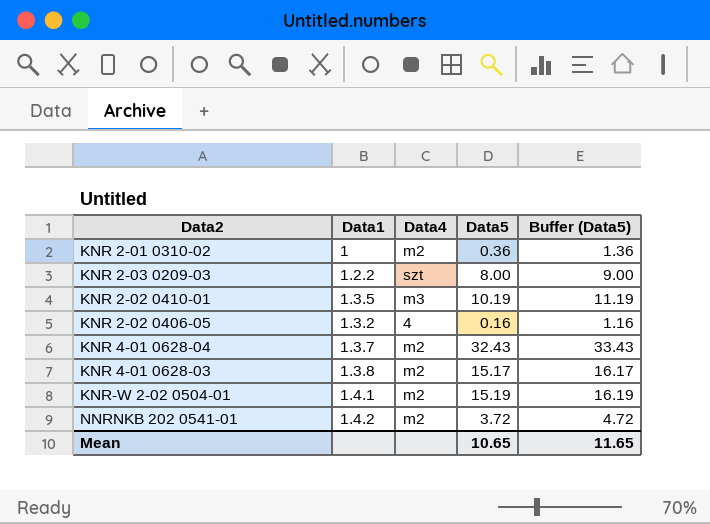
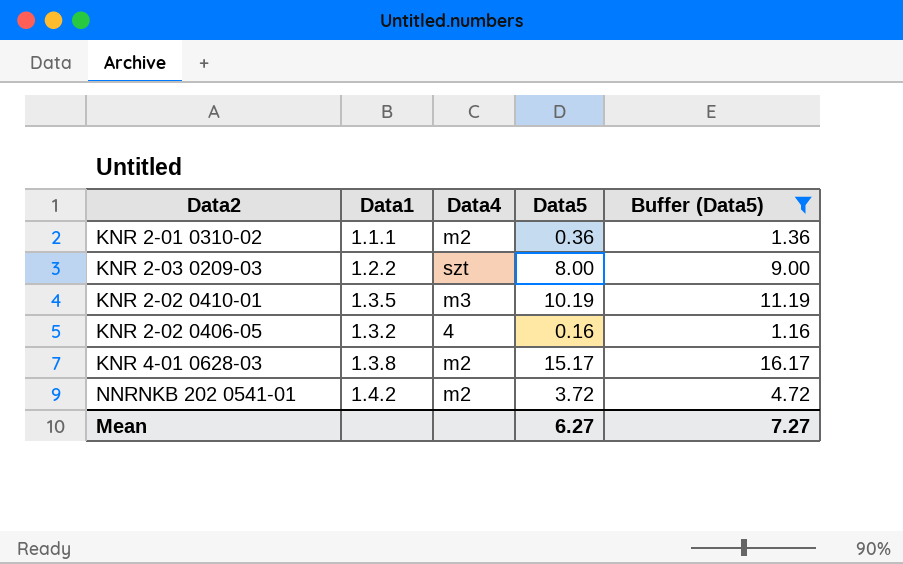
filter: none -> Buffer (Data5) <= 16.17
KNR 2-01 0310-02 | Data1: 1 -> 1.1.1
Mean | Data5: 10.65 -> 6.27
Mean | Buffer (Data5): 11.65 -> 7.27

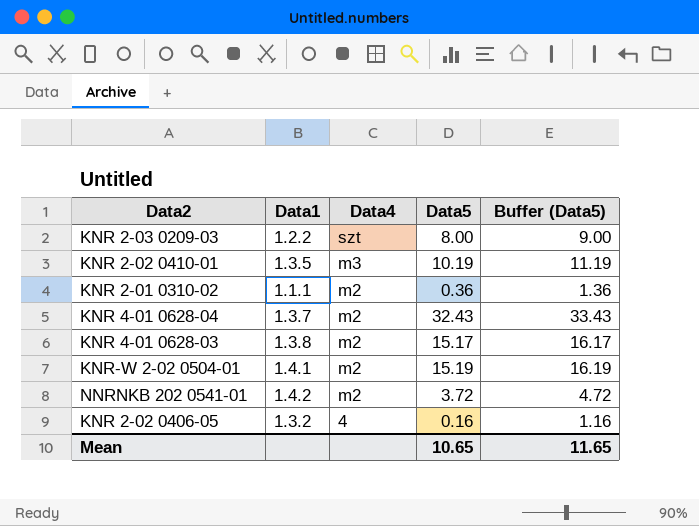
filter: Buffer (Data5) <= 16.17 -> none
row order: none -> Data4 descending
Mean | Data5: 6.27 -> 10.65
Mean | Buffer (Data5): 7.27 -> 11.65

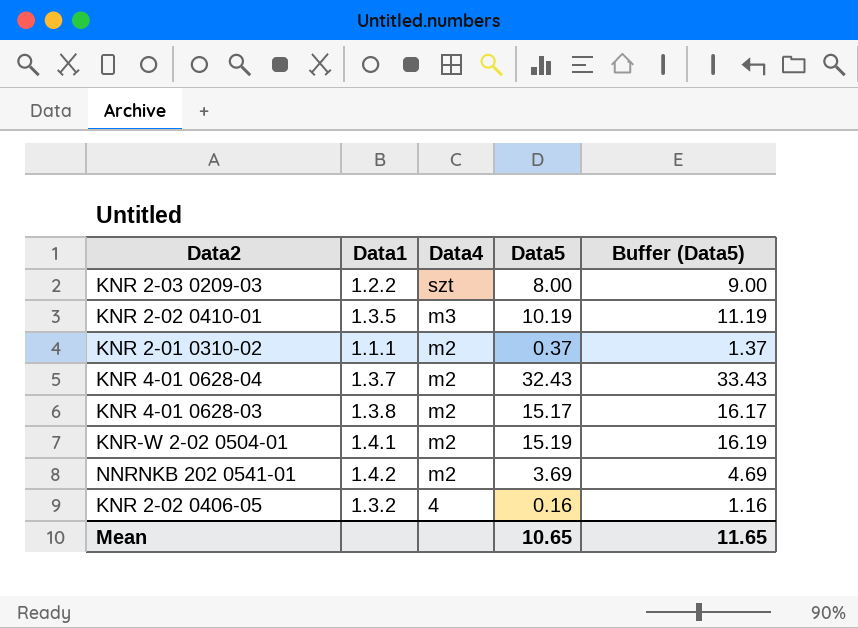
KNR 2-01 0310-02 | Data5: 0.36 -> 0.37
KNR 2-01 0310-02 | Buffer (Data5): 1.36 -> 1.37
NNRNKB 202 0541-01 | Data5: 3.72 -> 3.69
NNRNKB 202 0541-01 | Buffer (Data5): 4.72 -> 4.69

